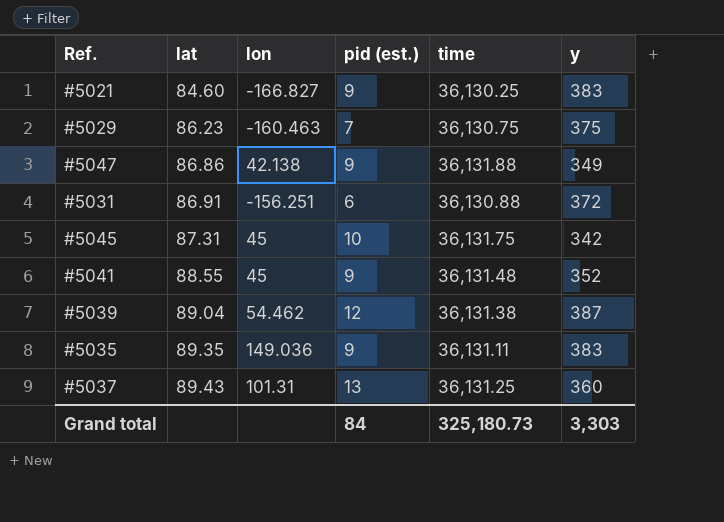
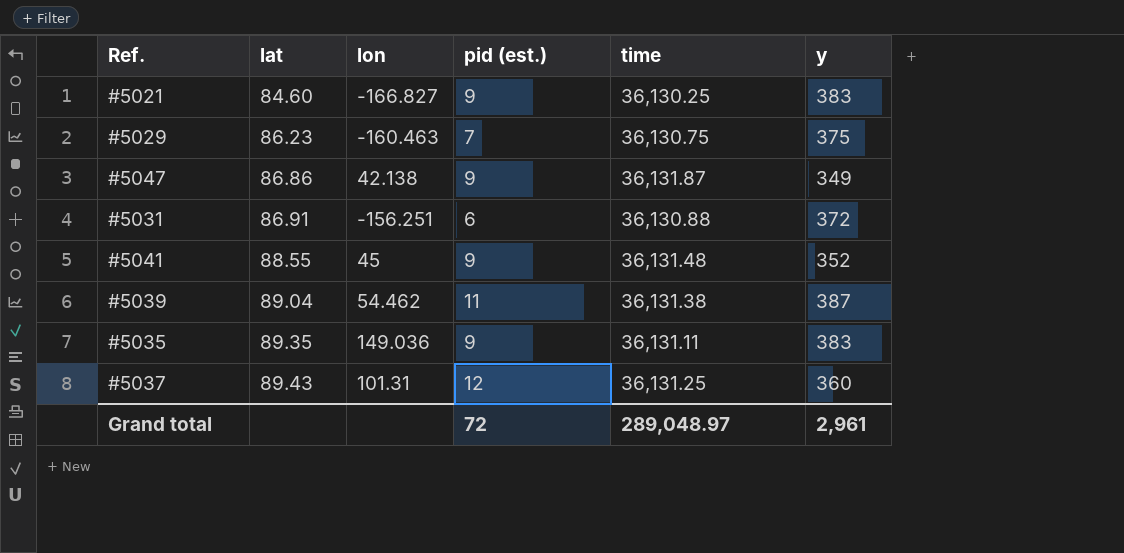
row #5045: 87.31 | 45 | 10 | 36,131.75 | 342 -> none
#5047 | time: 36,131.88 -> 36,131.87
#5039 | pid (est.): 12 -> 11
#5037 | pid (est.): 13 -> 12
Grand total | pid (est.): 84 -> 72
Grand total | time: 325,180.73 -> 289,048.97
Grand total | y: 3,303 -> 2,961

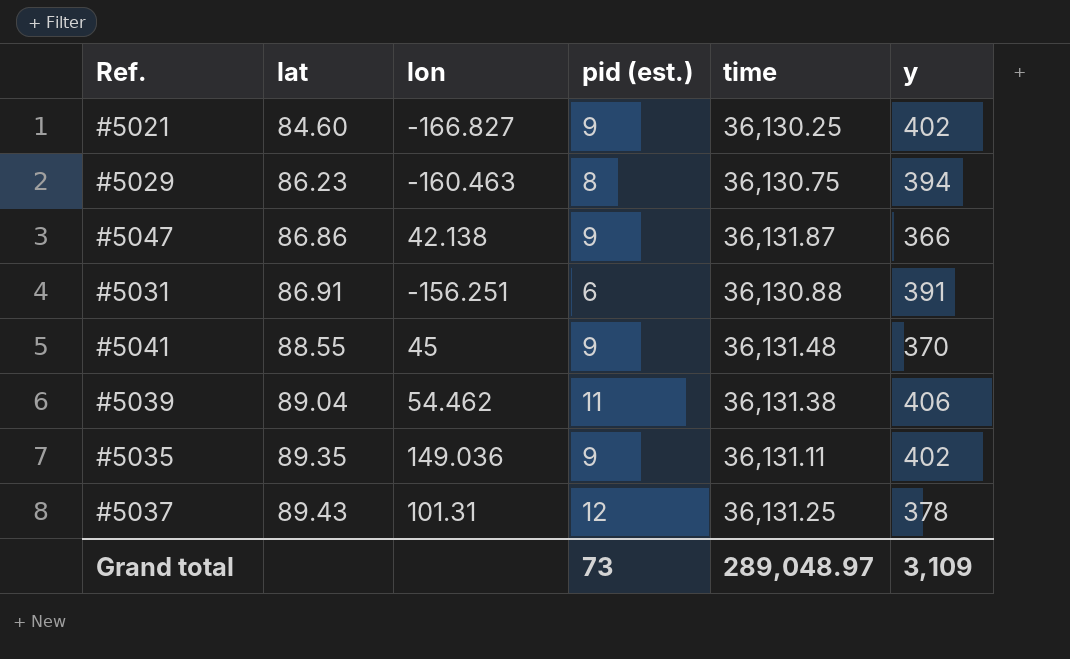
#5021 | y: 383 -> 402
#5029 | pid (est.): 7 -> 8
#5029 | y: 375 -> 394
#5047 | y: 349 -> 366
#5031 | y: 372 -> 391
#5041 | y: 352 -> 370
#5039 | y: 387 -> 406
#5035 | y: 383 -> 402
#5037 | y: 360 -> 378
Grand total | pid (est.): 72 -> 73
Grand total | y: 2,961 -> 3,109

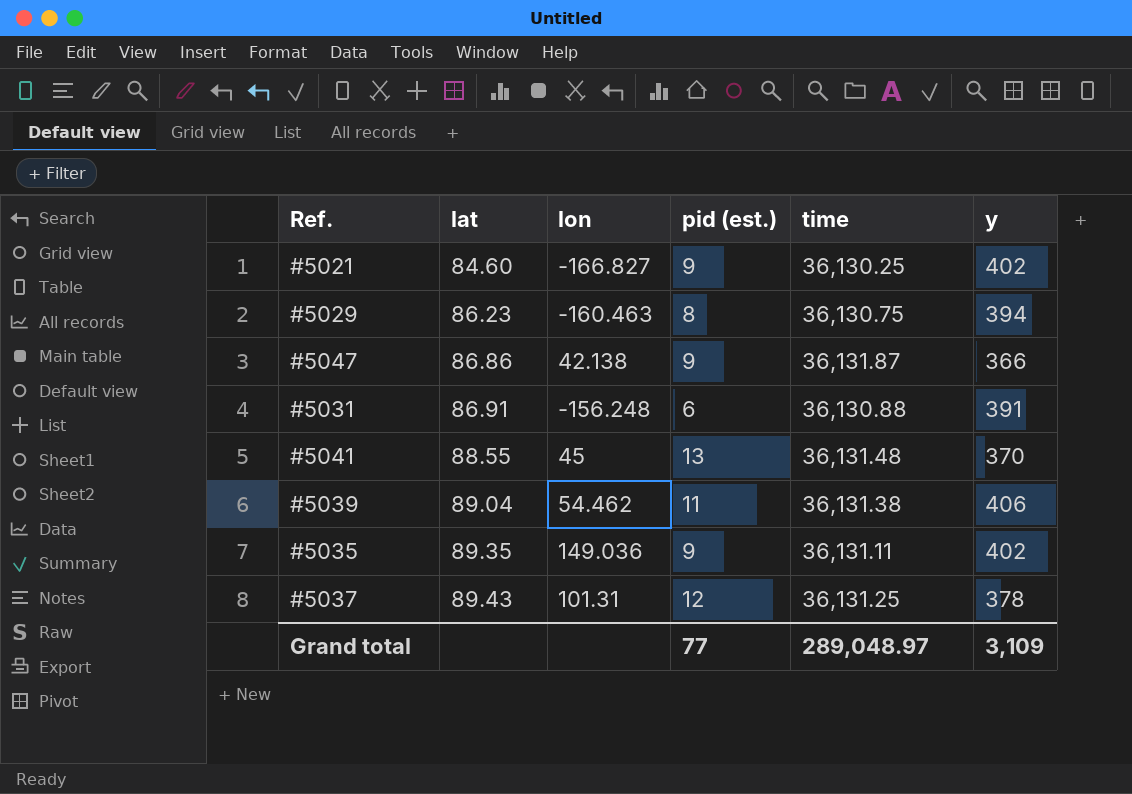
#5031 | lon: -156.251 -> -156.248
#5041 | pid (est.): 9 -> 13
Grand total | pid (est.): 73 -> 77

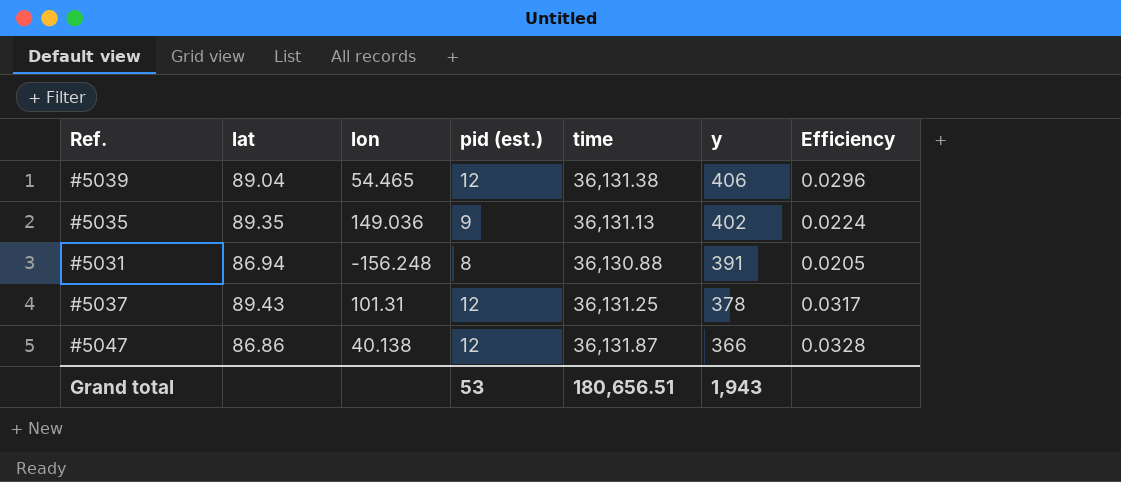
row order: lat ascending -> y descending
column Efficiency | formula: none -> [pid (est.)] / [y]
row #5021: 84.60 | -166.827 | 9 | 36,130.25 | 402 -> none
row #5029: 86.23 | -160.463 | 8 | 36,130.75 | 394 -> none
row #5041: 88.55 | 45 | 13 | 36,131.48 | 370 -> none
#5039 | lon: 54.462 -> 54.465
#5039 | pid (est.): 11 -> 12
#5035 | time: 36,131.11 -> 36,131.13
#5031 | lat: 86.91 -> 86.94
#5031 | pid (est.): 6 -> 8
#5047 | lon: 42.138 -> 40.138
#5047 | pid (est.): 9 -> 12
Grand total | pid (est.): 77 -> 53
Grand total | time: 289,048.97 -> 180,656.51
Grand total | y: 3,109 -> 1,943

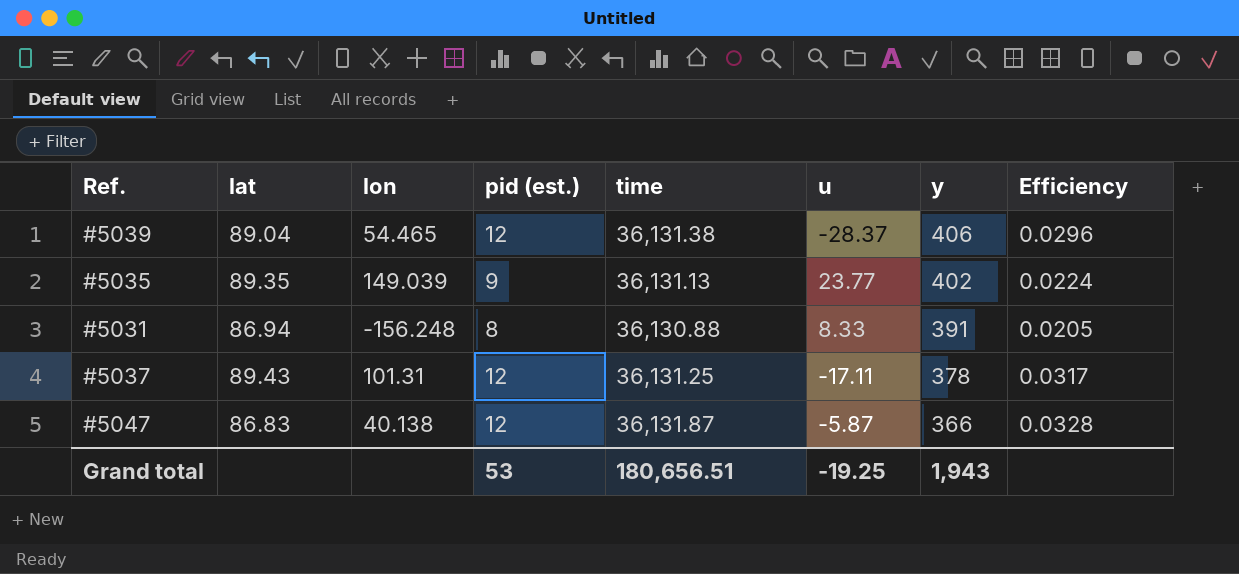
column u | position: none -> 6
#5035 | lon: 149.036 -> 149.039
#5047 | lat: 86.86 -> 86.83

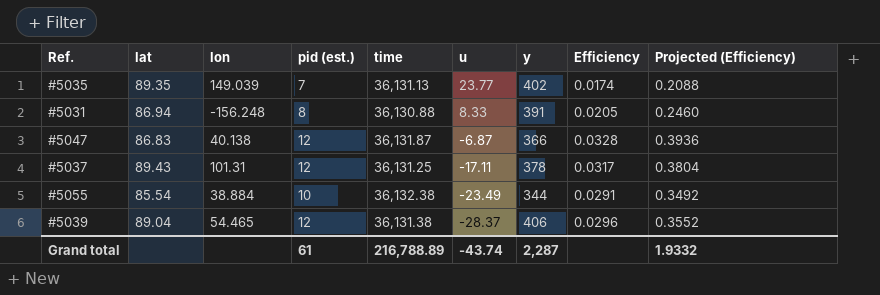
row order: y descending -> u descending
column Projected (Efficiency) | formula: none -> [Efficiency] * 12
#5035 | pid (est.): 9 -> 7
#5035 | Efficiency: 0.0224 -> 0.0174
#5047 | u: -5.87 -> -6.87
row #5055: none -> 85.54 | 38.884 | 10 | 36,132.38 | -23.49 | 344 | 0.0291 | 0.3492
Grand total | pid (est.): 53 -> 61
Grand total | time: 180,656.51 -> 216,788.89
Grand total | u: -19.25 -> -43.74
Grand total | y: 1,943 -> 2,287

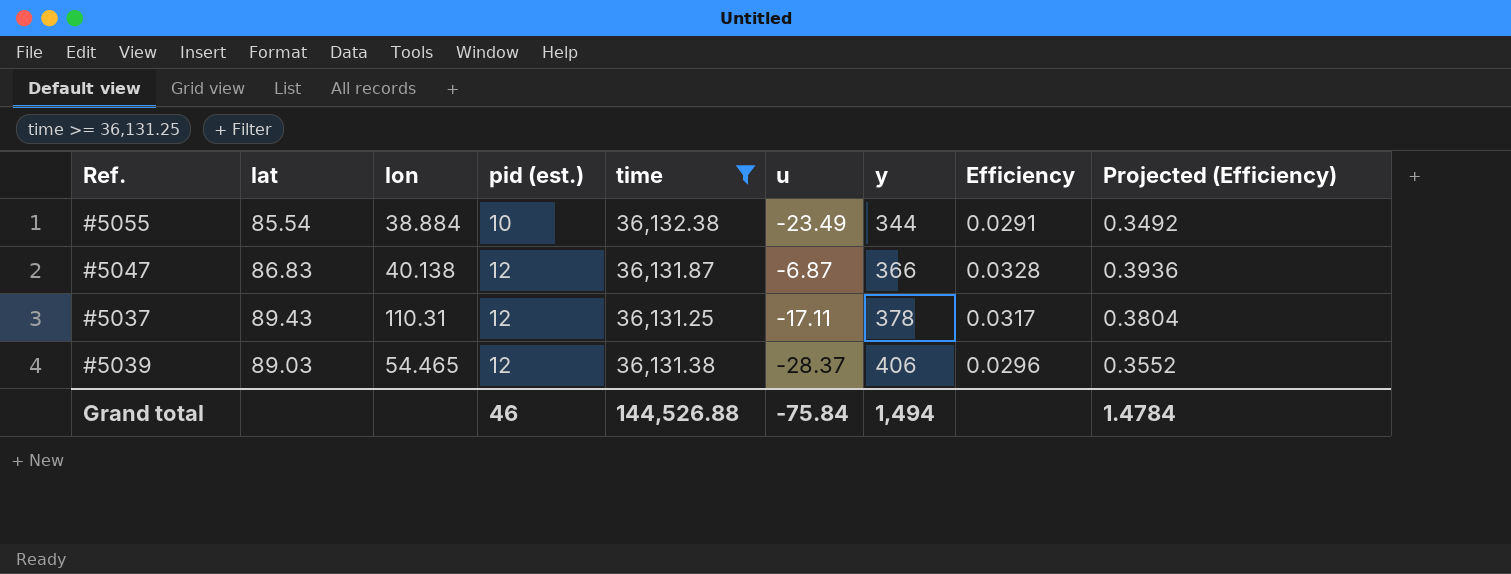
filter: none -> time >= 36,131.25
row order: u descending -> pid (est.) ascending
#5037 | lon: 101.31 -> 110.31
#5039 | lat: 89.04 -> 89.03
Grand total | pid (est.): 61 -> 46
Grand total | time: 216,788.89 -> 144,526.88
Grand total | u: -43.74 -> -75.84
Grand total | y: 2,287 -> 1,494
Grand total | Projected (Efficiency): 1.9332 -> 1.4784

